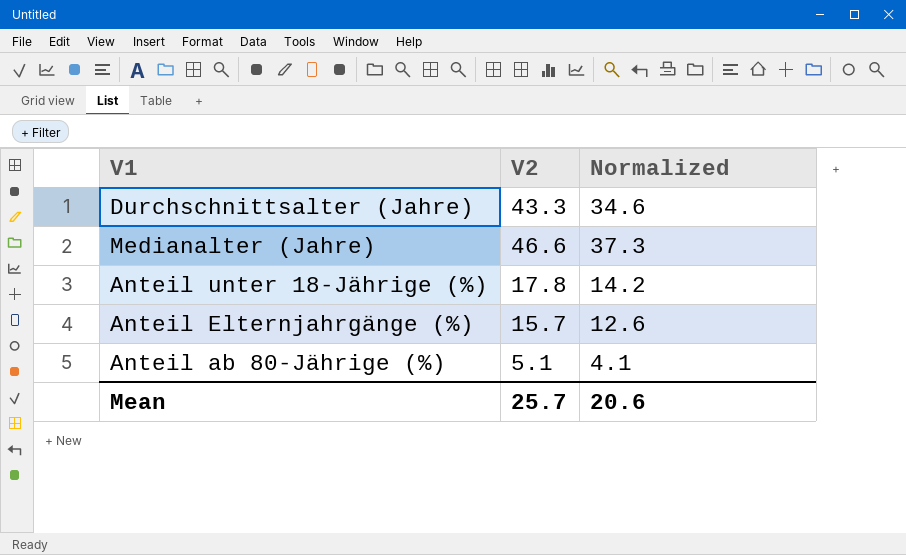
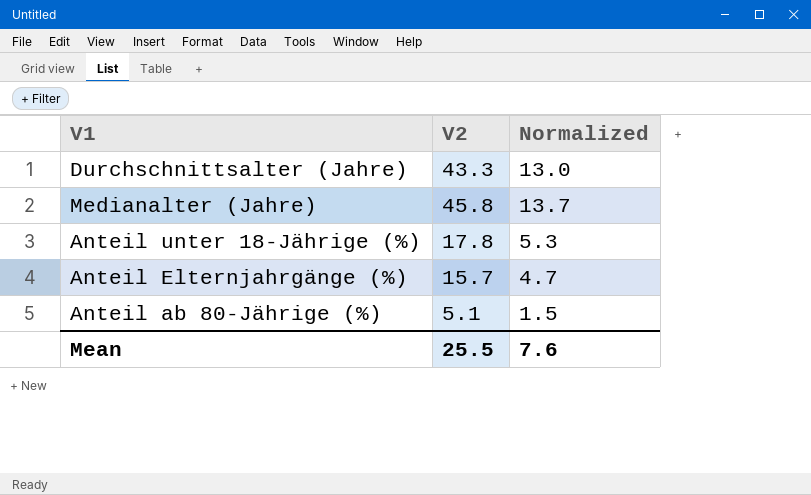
column Normalized | formula: [V2] * 0.8 -> [V2] * 0.3
Medianalter (Jahre) | V2: 46.6 -> 45.8
Mean | V2: 25.7 -> 25.5
Mean | Normalized: 20.6 -> 7.6

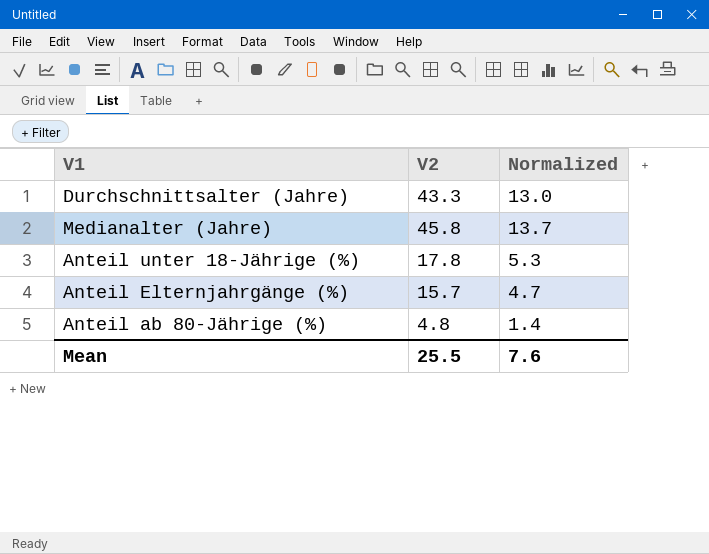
Anteil ab 80-Jährige (%) | V2: 5.1 -> 4.8
Anteil ab 80-Jährige (%) | Normalized: 1.5 -> 1.4

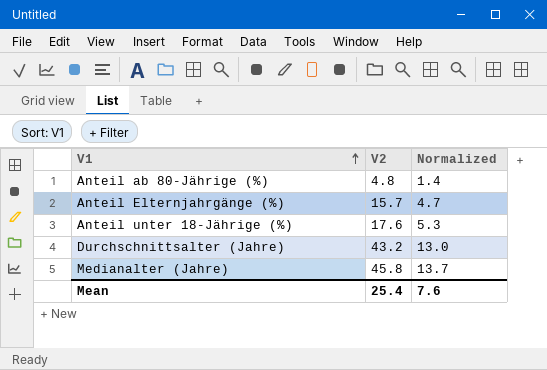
row order: none -> V1 ascending
Anteil unter 18-Jährige (%) | V2: 17.8 -> 17.6
Durchschnittsalter (Jahre) | V2: 43.3 -> 43.2
Mean | V2: 25.5 -> 25.4

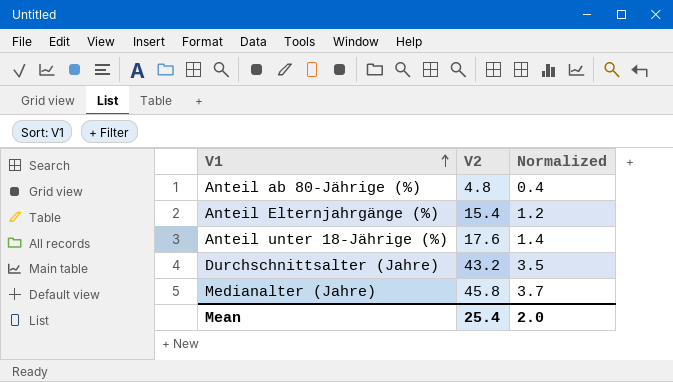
column Normalized | formula: [V2] * 0.3 -> [V2] * 0.08
Anteil Elternjahrgänge (%) | V2: 15.7 -> 15.4
Mean | Normalized: 7.6 -> 2.0

